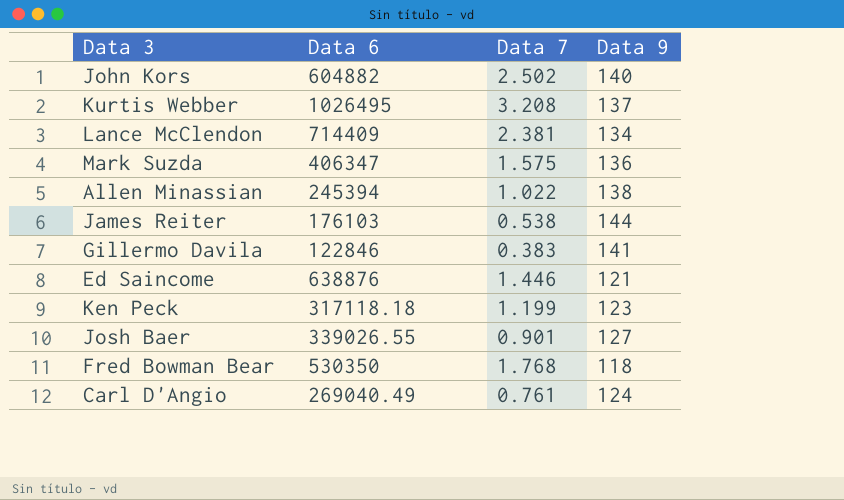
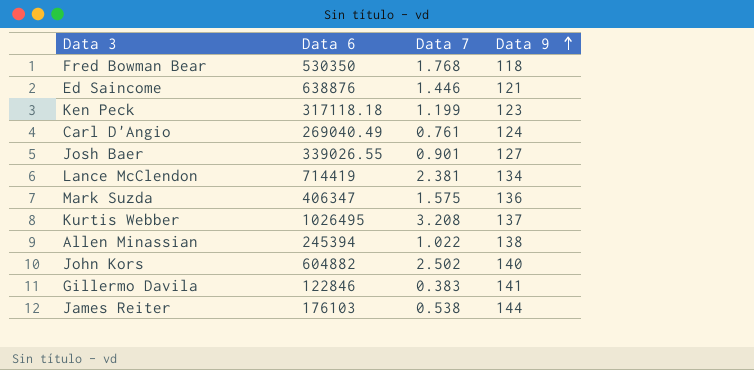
row order: none -> Data 9 ascending
Lance McClendon | Data 6: 714409 -> 714419

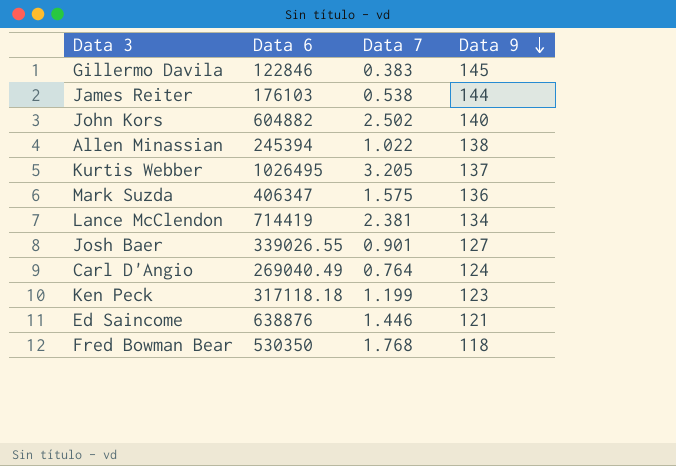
row order: Data 9 ascending -> Data 9 descending
Gillermo Davila | Data 9: 141 -> 145
Kurtis Webber | Data 7: 3.208 -> 3.205
Carl D'Angio | Data 7: 0.761 -> 0.764

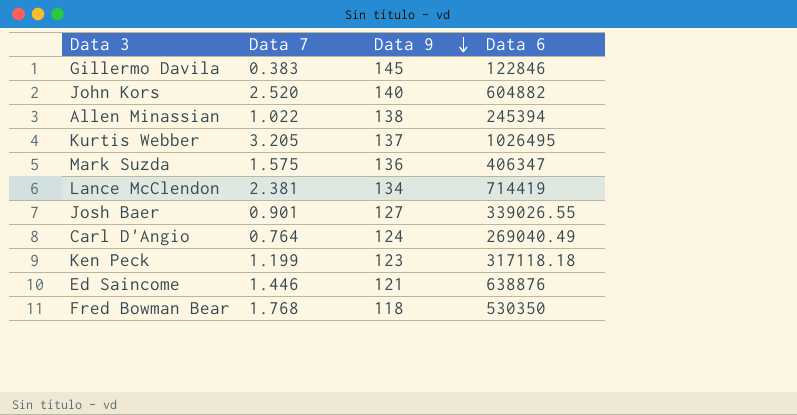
column Data 6 | position: 2 -> 4
row James Reiter: 176103 | 0.538 | 144 -> none
John Kors | Data 7: 2.502 -> 2.520

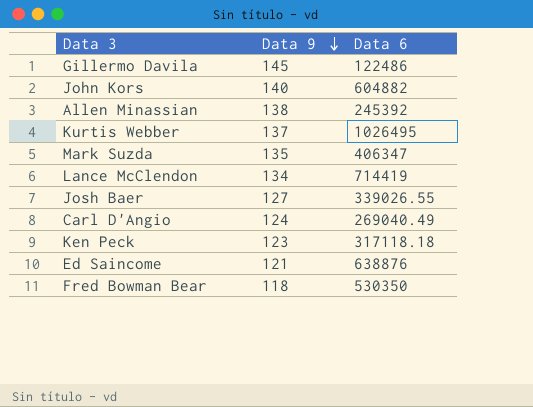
column Data 7 | position: 2 -> none
Gillermo Davila | Data 6: 122846 -> 122486
Allen Minassian | Data 6: 245394 -> 245392
Mark Suzda | Data 9: 136 -> 135

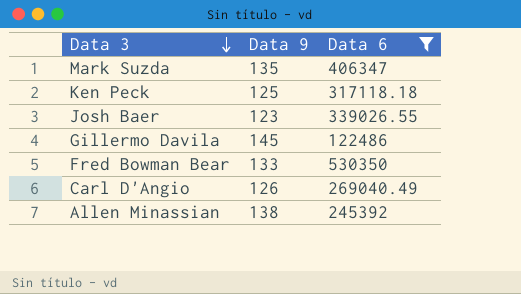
filter: none -> Data 6 <= 530350
row order: Data 9 descending -> Data 3 descending
Ken Peck | Data 9: 123 -> 125
Josh Baer | Data 9: 127 -> 123
Fred Bowman Bear | Data 9: 118 -> 133
Carl D'Angio | Data 9: 124 -> 126

